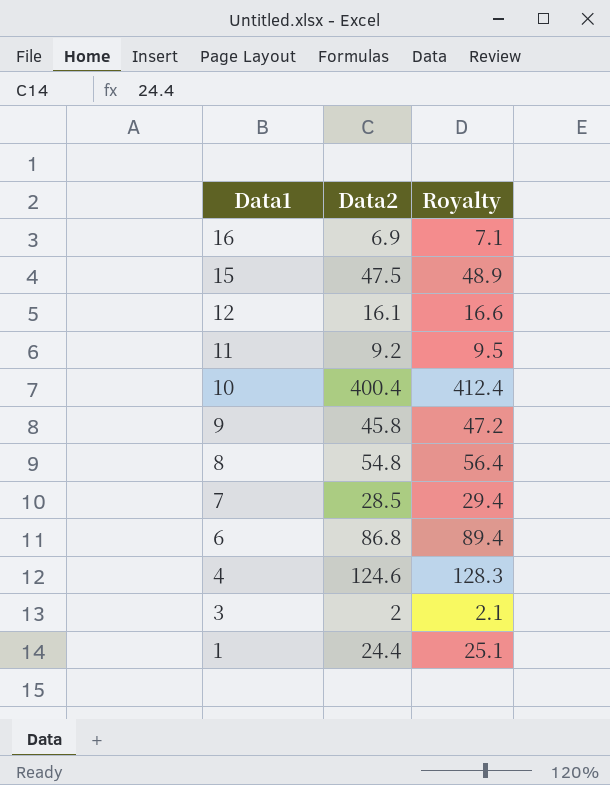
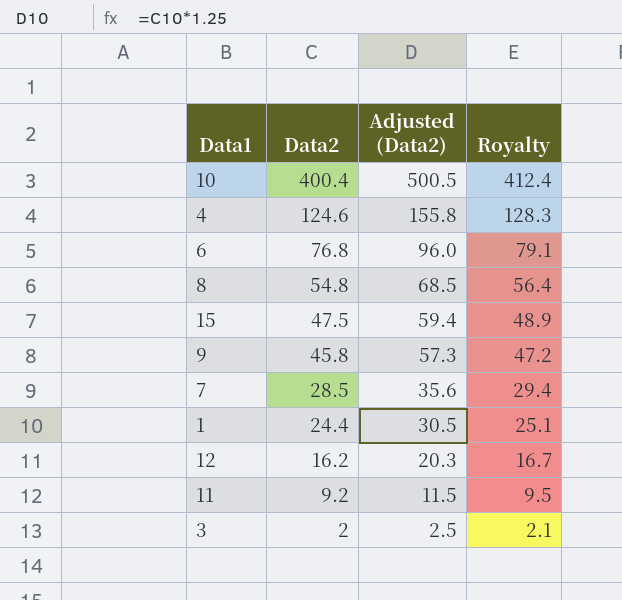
row order: Data1 descending -> Data2 descending
column Adjusted (Data2) | formula: none -> [Data2] * 1.25
row 16: 6.9 | 7.1 -> none
6 | Data2: 86.8 -> 76.8
6 | Royalty: 89.4 -> 79.1
12 | Data2: 16.1 -> 16.2
12 | Royalty: 16.6 -> 16.7

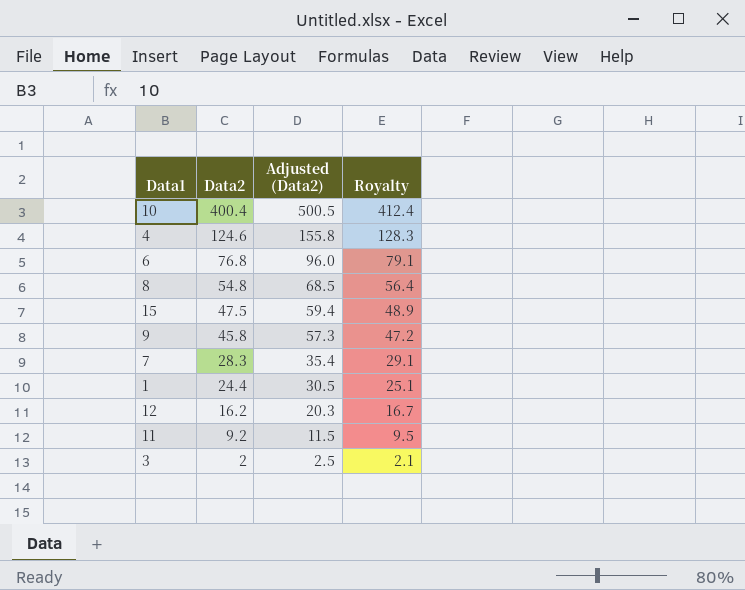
7 | Data2: 28.5 -> 28.3
7 | Adjusted (Data2): 35.6 -> 35.4
7 | Royalty: 29.4 -> 29.1

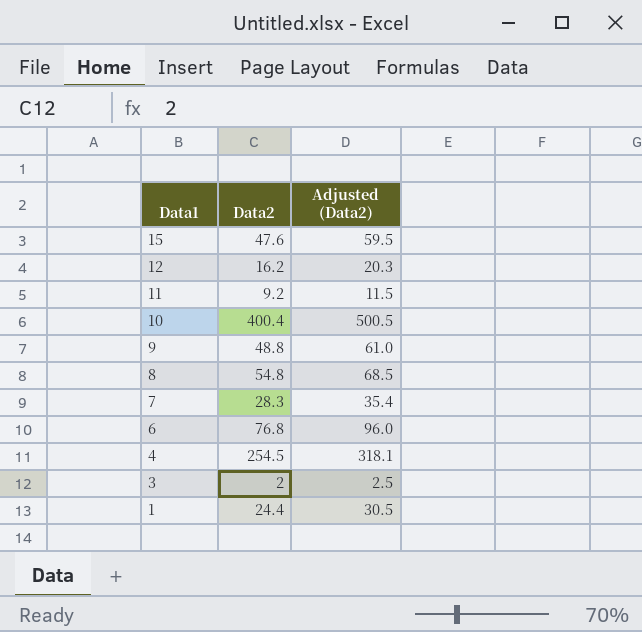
row order: Data2 descending -> Data1 descending
column Royalty | formula: [Data2] * 1.03 -> none
15 | Data2: 47.5 -> 47.6
15 | Adjusted (Data2): 59.4 -> 59.5
9 | Data2: 45.8 -> 48.8
9 | Adjusted (Data2): 57.3 -> 61.0
4 | Data2: 124.6 -> 254.5
4 | Adjusted (Data2): 155.8 -> 318.1

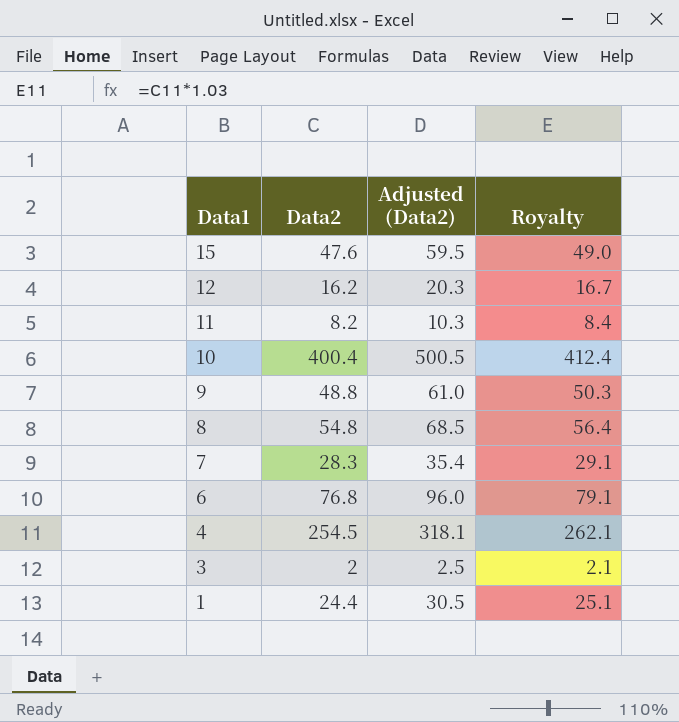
column Royalty | formula: none -> [Data2] * 1.03
11 | Data2: 9.2 -> 8.2
11 | Adjusted (Data2): 11.5 -> 10.3

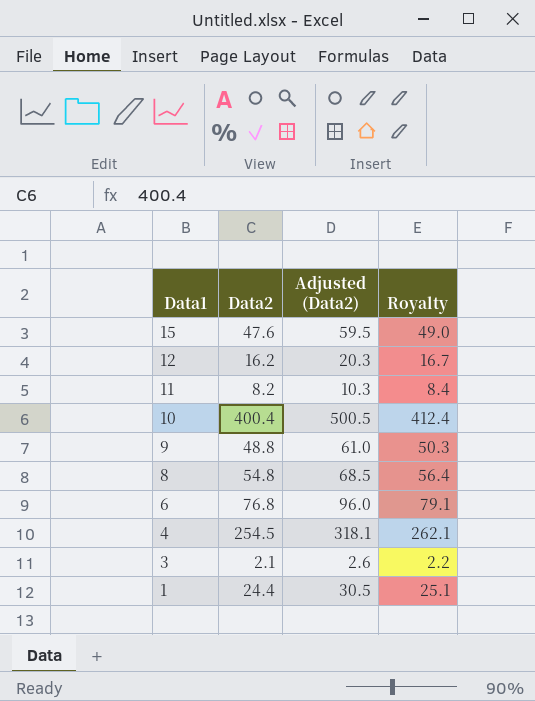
row 7: 28.3 | 35.4 | 29.1 -> none
3 | Data2: 2 -> 2.1
3 | Adjusted (Data2): 2.5 -> 2.6
3 | Royalty: 2.1 -> 2.2

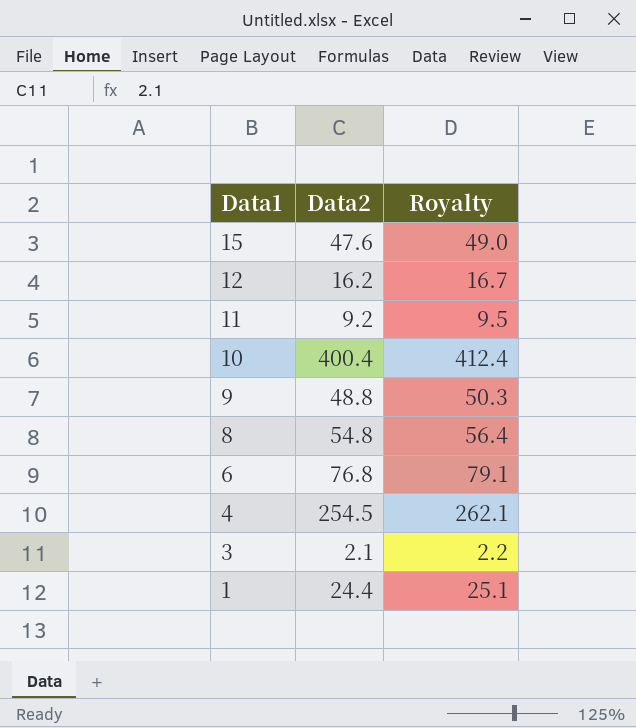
column Adjusted (Data2) | formula: [Data2] * 1.25 -> none
11 | Data2: 8.2 -> 9.2
11 | Royalty: 8.4 -> 9.5

